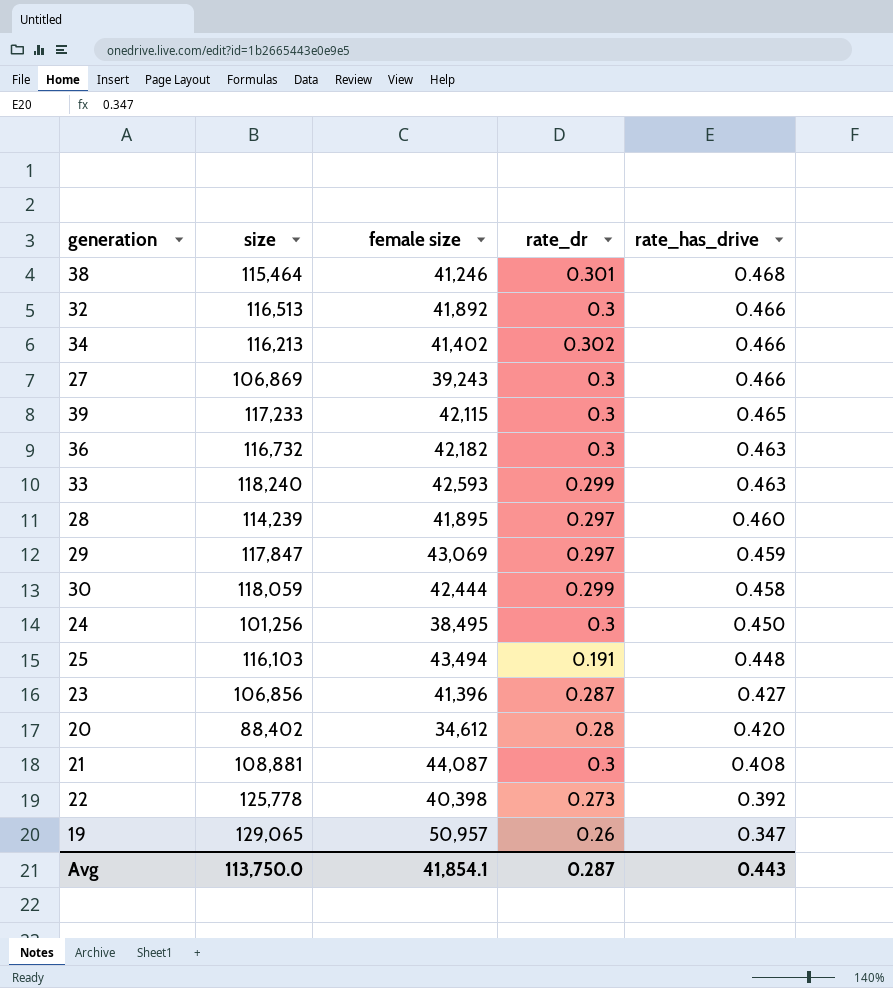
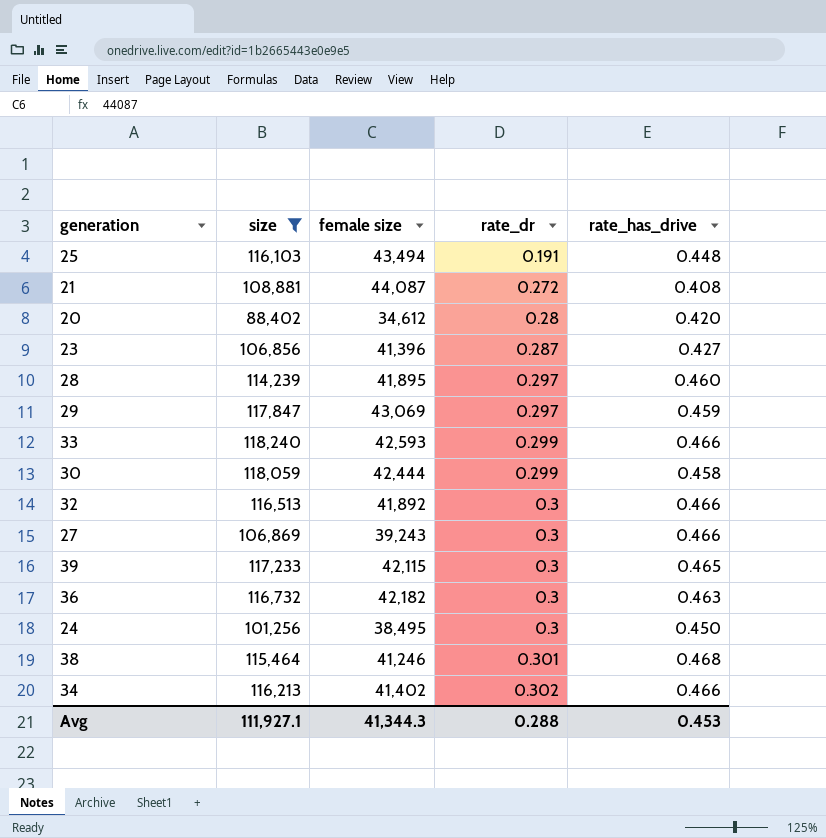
filter: none -> size <= 118,240
row order: rate_has_drive descending -> rate_dr ascending
21 | rate_dr: 0.3 -> 0.272
33 | rate_has_drive: 0.463 -> 0.466
Avg | size: 113,750.0 -> 111,927.1
Avg | female size: 41,854.1 -> 41,344.3
Avg | rate_dr: 0.287 -> 0.288
Avg | rate_has_drive: 0.443 -> 0.453

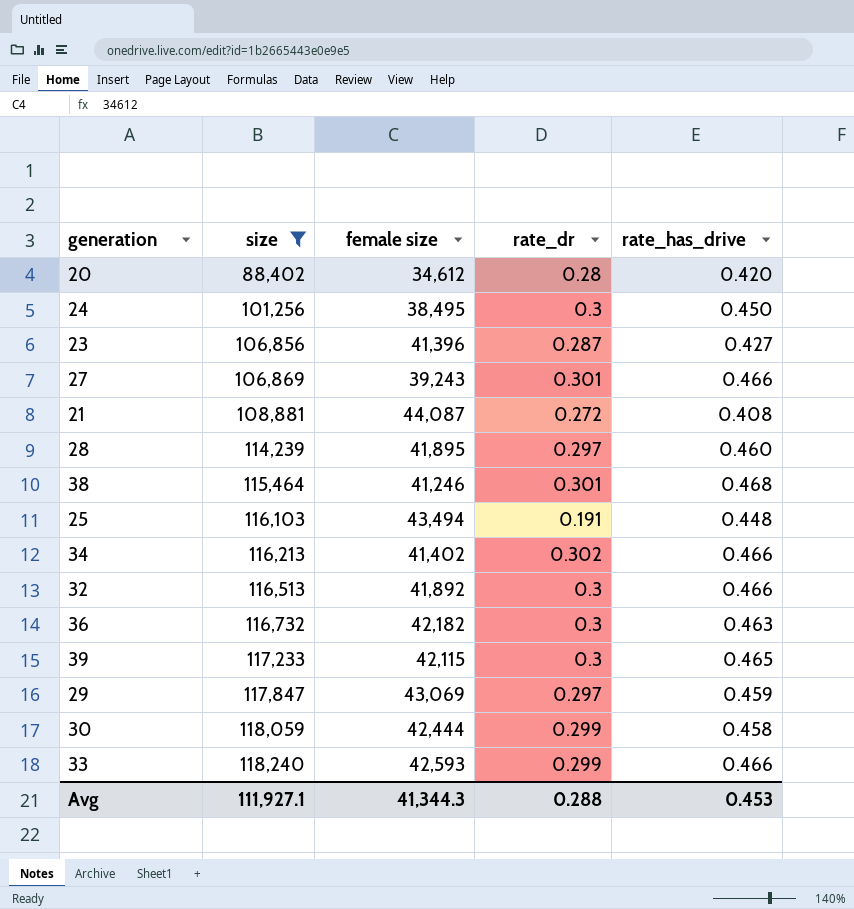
row order: rate_dr ascending -> size ascending
27 | rate_dr: 0.3 -> 0.301

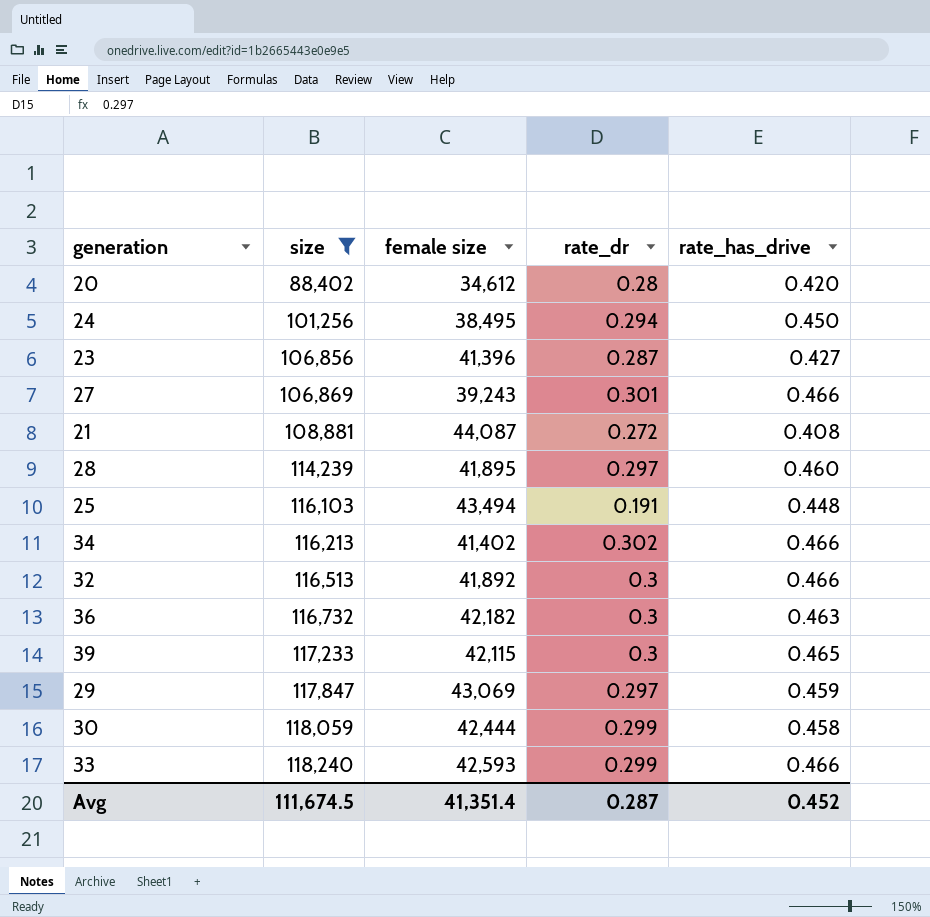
row 38: 115,464 | 41,246 | 0.301 | 0.468 -> none
24 | rate_dr: 0.3 -> 0.294
Avg | size: 111,927.1 -> 111,674.5
Avg | female size: 41,344.3 -> 41,351.4
Avg | rate_dr: 0.288 -> 0.287
Avg | rate_has_drive: 0.453 -> 0.452

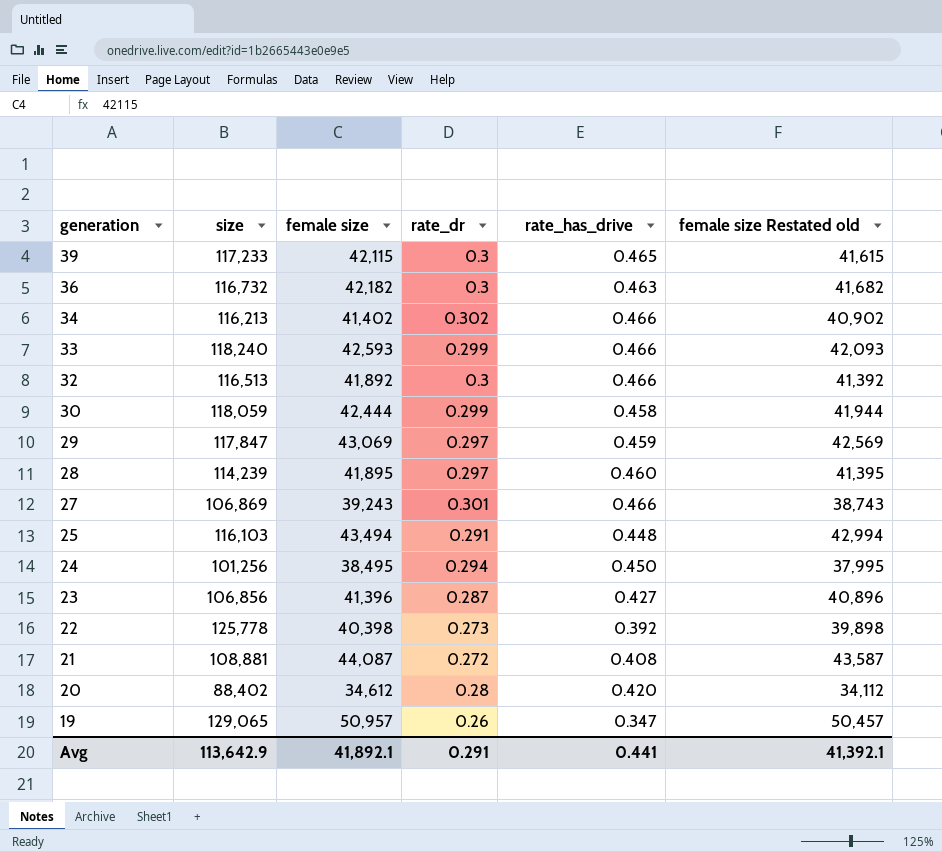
filter: size <= 118,240 -> none
row order: size ascending -> generation descending
column female size Restated old | formula: none -> [female size] - 500
25 | rate_dr: 0.191 -> 0.291
Avg | size: 111,674.5 -> 113,642.9
Avg | female size: 41,351.4 -> 41,892.1
Avg | rate_dr: 0.287 -> 0.291
Avg | rate_has_drive: 0.452 -> 0.441

